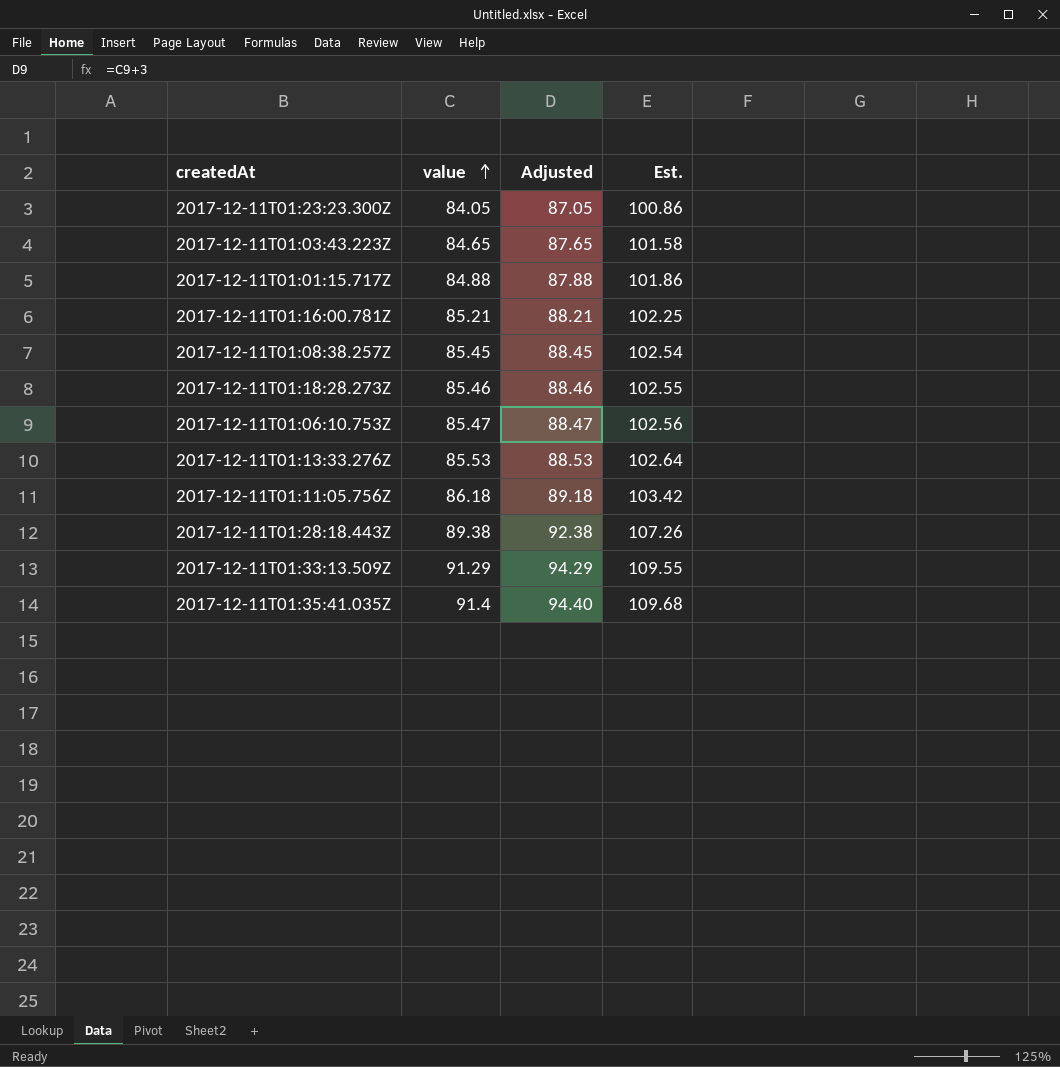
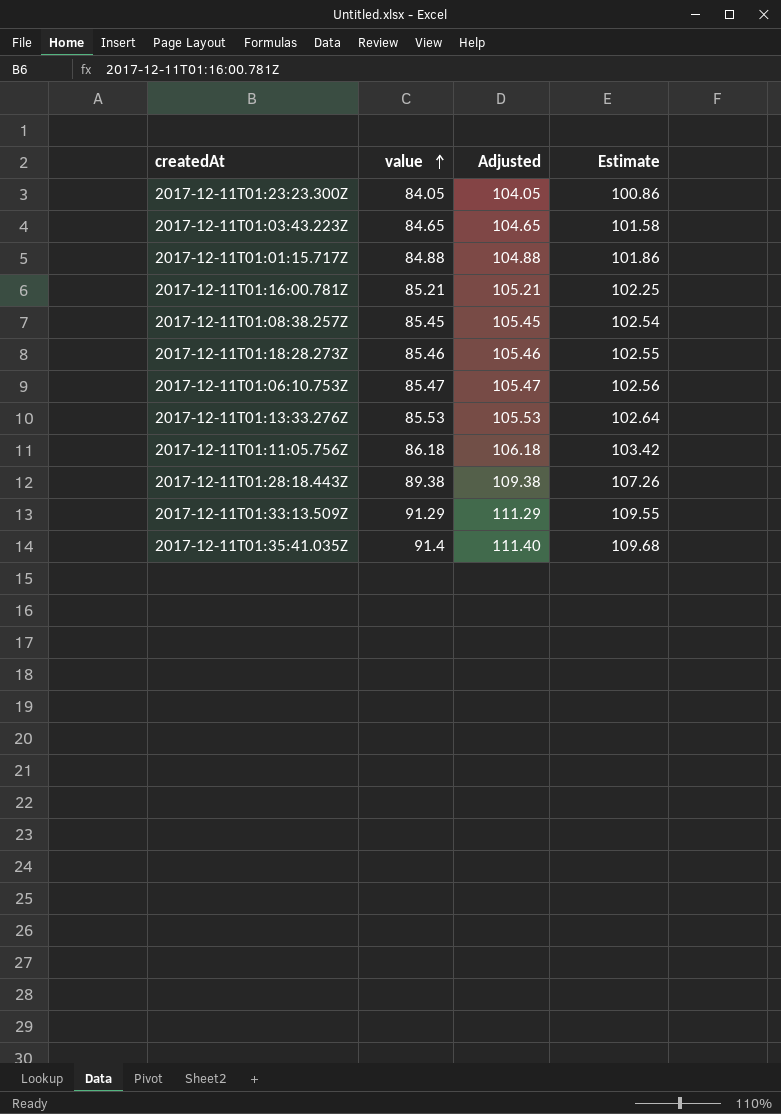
column Adjusted | formula: [value] + 3 -> [value] + 20
column name: Est. -> Estimate

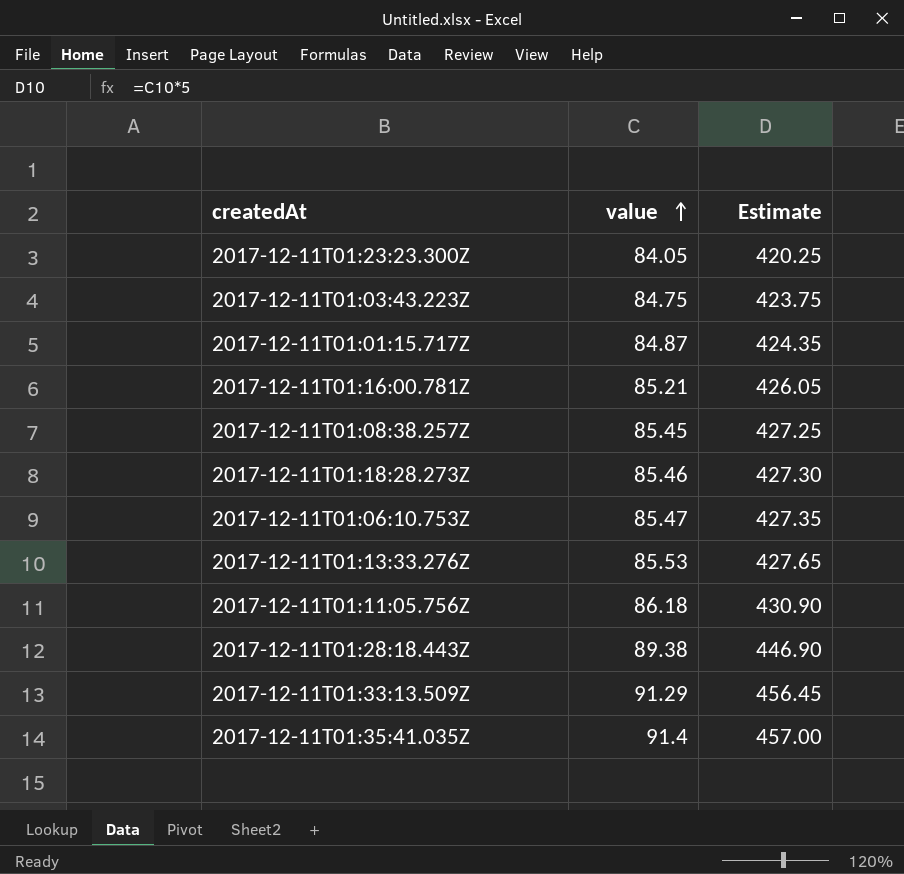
column Adjusted | formula: [value] + 20 -> none
column Estimate | formula: [value] * 1.2 -> [value] * 5
2017-12-11T01:03:43.223Z | value: 84.65 -> 84.75
2017-12-11T01:01:15.717Z | value: 84.88 -> 84.87

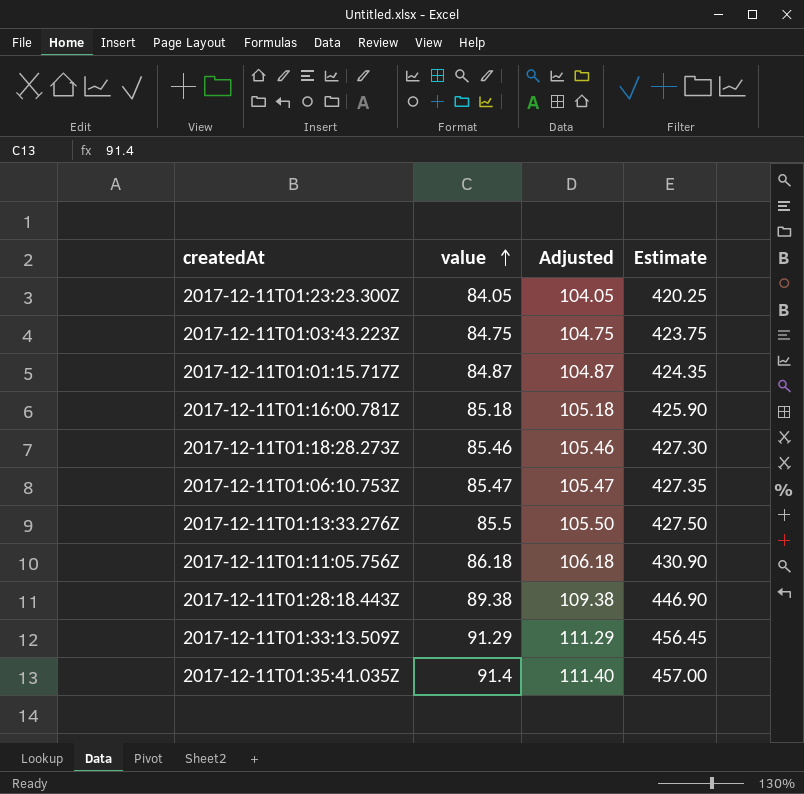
column Adjusted | formula: none -> [value] + 20
row 2017-12-11T01:08:38.257Z: 85.45 | 427.25 -> none
2017-12-11T01:16:00.781Z | value: 85.21 -> 85.18
2017-12-11T01:16:00.781Z | Estimate: 426.05 -> 425.90
2017-12-11T01:13:33.276Z | value: 85.53 -> 85.5
2017-12-11T01:13:33.276Z | Estimate: 427.65 -> 427.50

